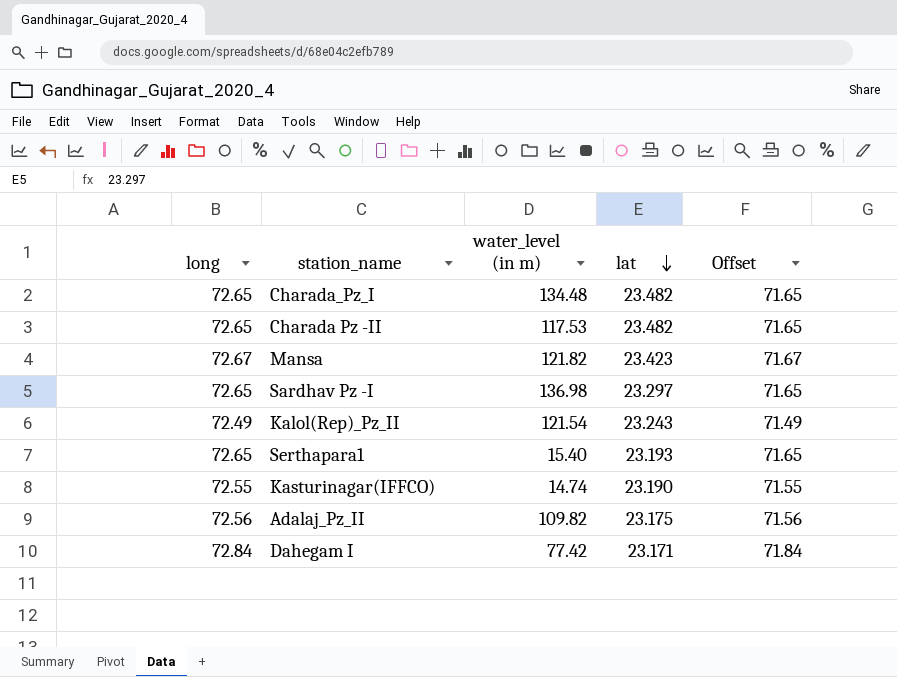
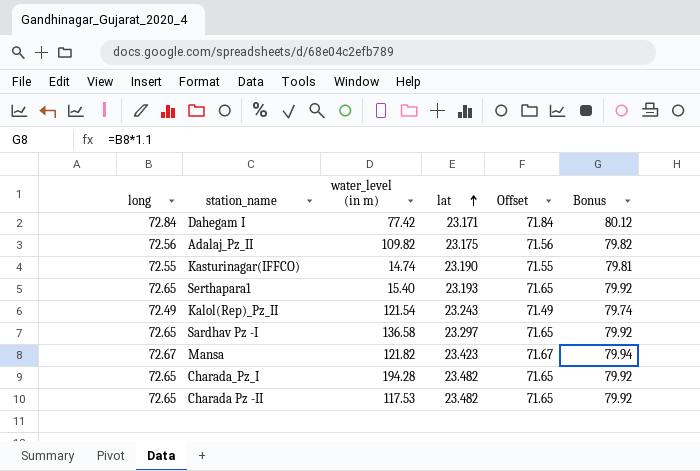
row order: lat descending -> lat ascending
column Bonus | formula: none -> [long] * 1.1
Sardhav Pz -I | water_level (in m): 136.98 -> 136.58
Charada_Pz_I | water_level (in m): 134.48 -> 194.28

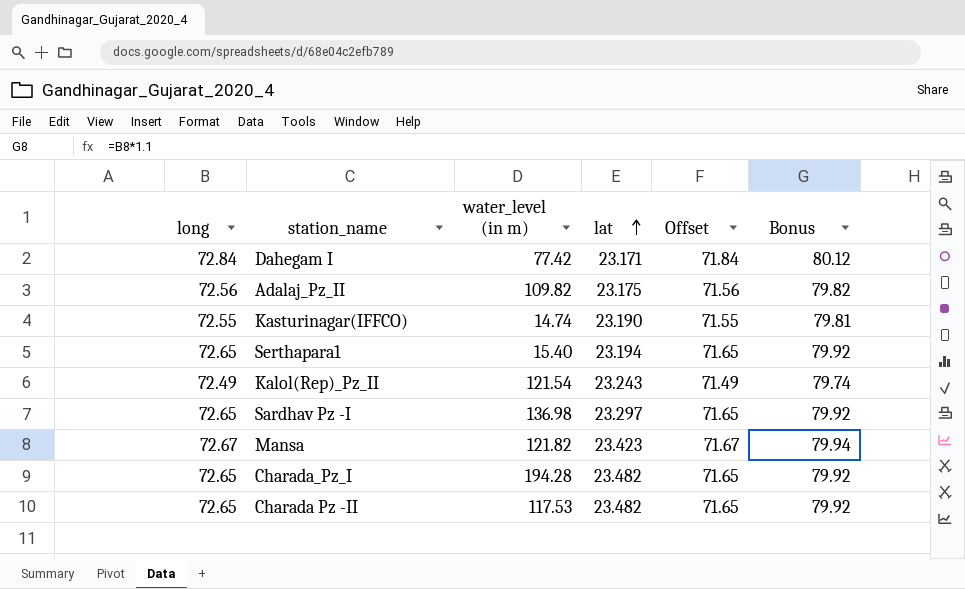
Serthapara1 | lat: 23.193 -> 23.194
Sardhav Pz -I | water_level (in m): 136.58 -> 136.98

